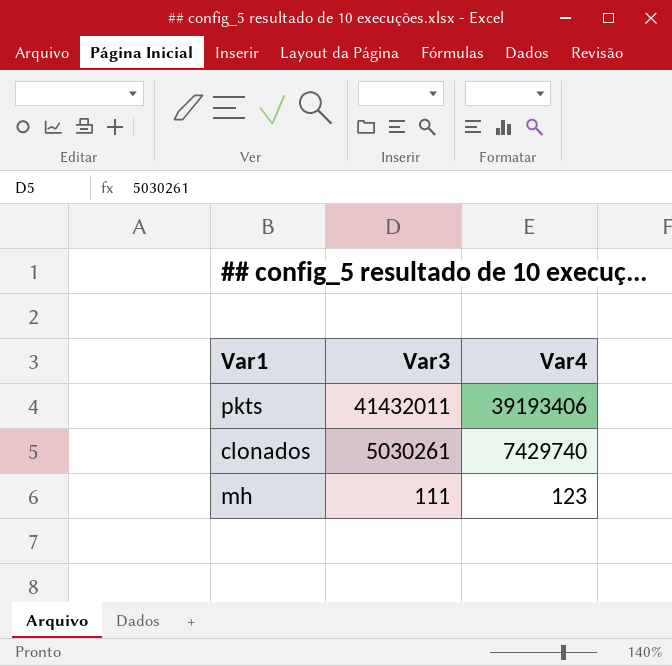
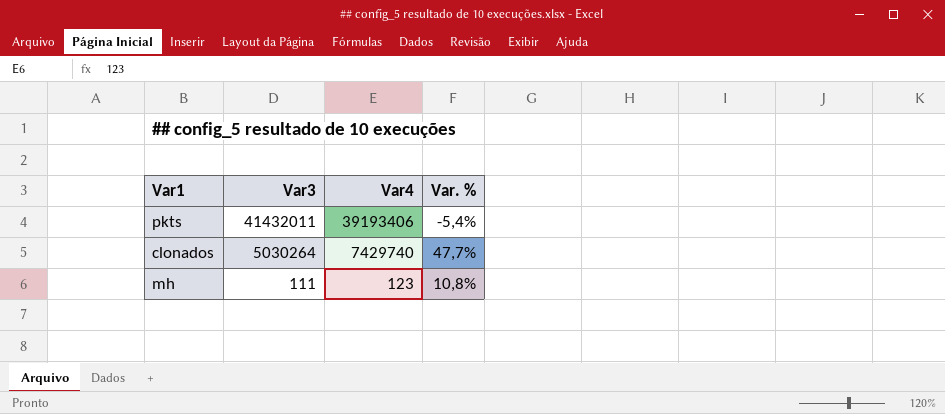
column Var. % | formula: none -> ([Var4] - [Var3]) / [Var3]
clonados | Var3: 5030261 -> 5030264

